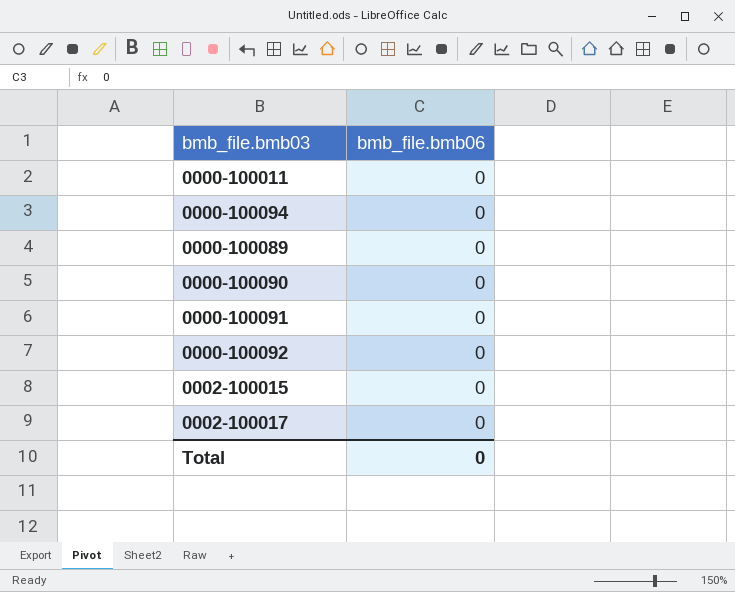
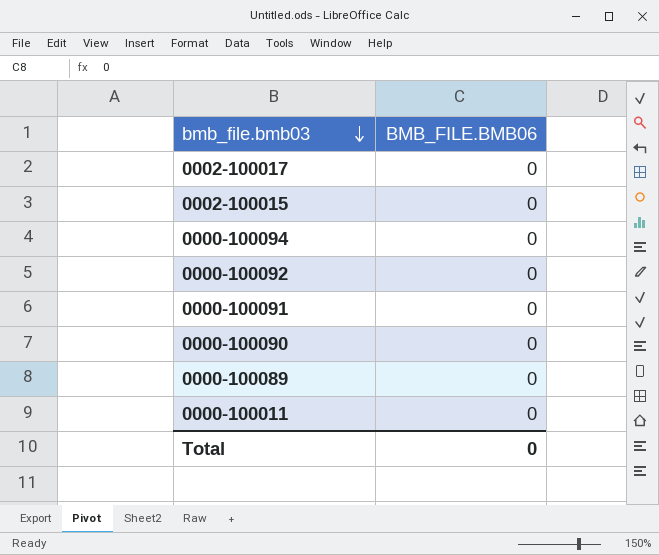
row order: none -> bmb_file.bmb03 descending
column name: bmb_file.bmb06 -> BMB_FILE.BMB06

